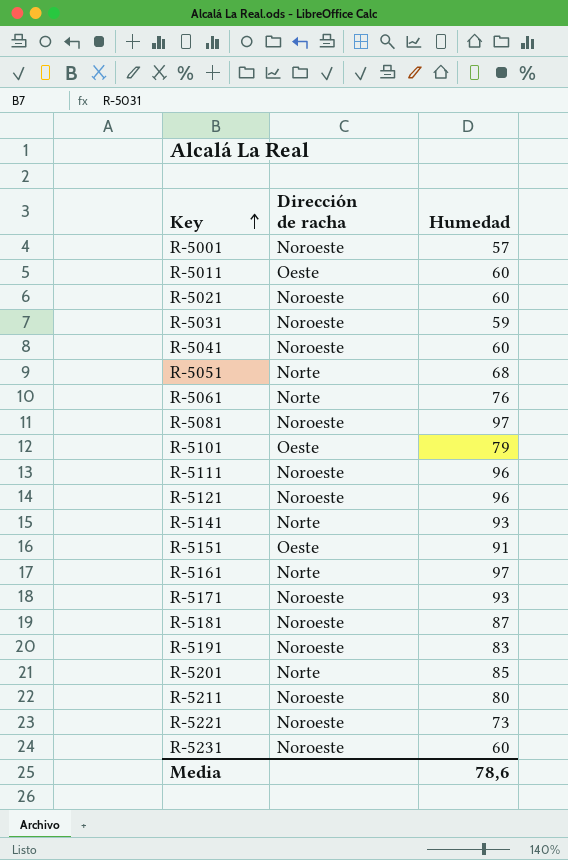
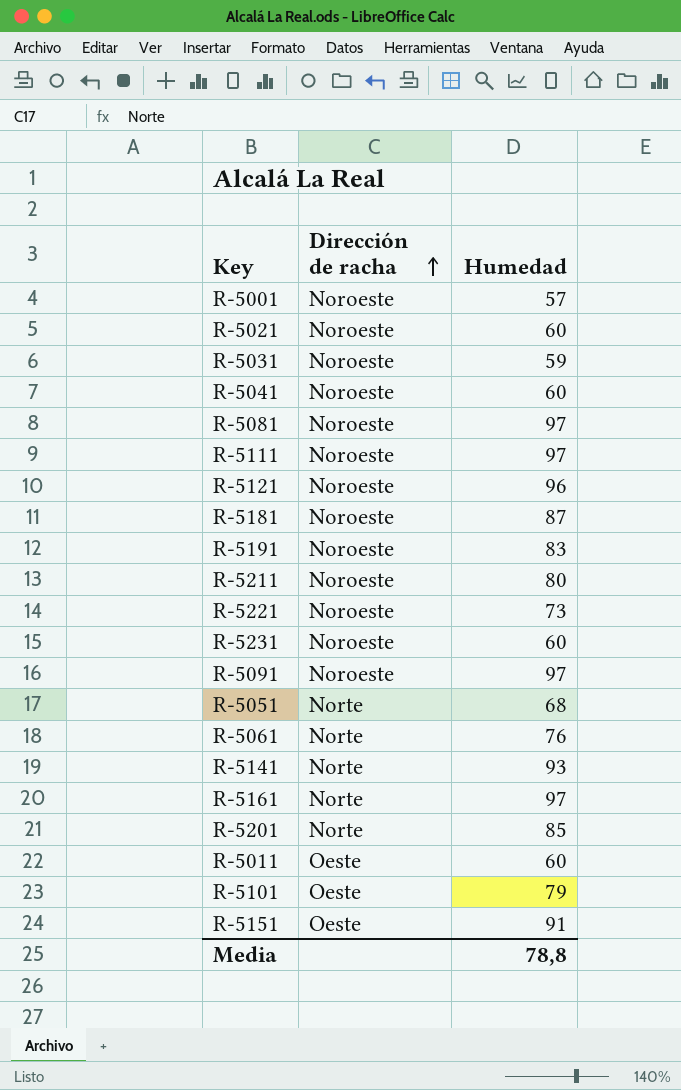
row order: Key ascending -> Dirección de racha ascending
row R-5171: Noroeste | 93 -> none
R-5111 | Humedad: 96 -> 97
row R-5091: none -> Noroeste | 97
Media | Humedad: 78,6 -> 78,8

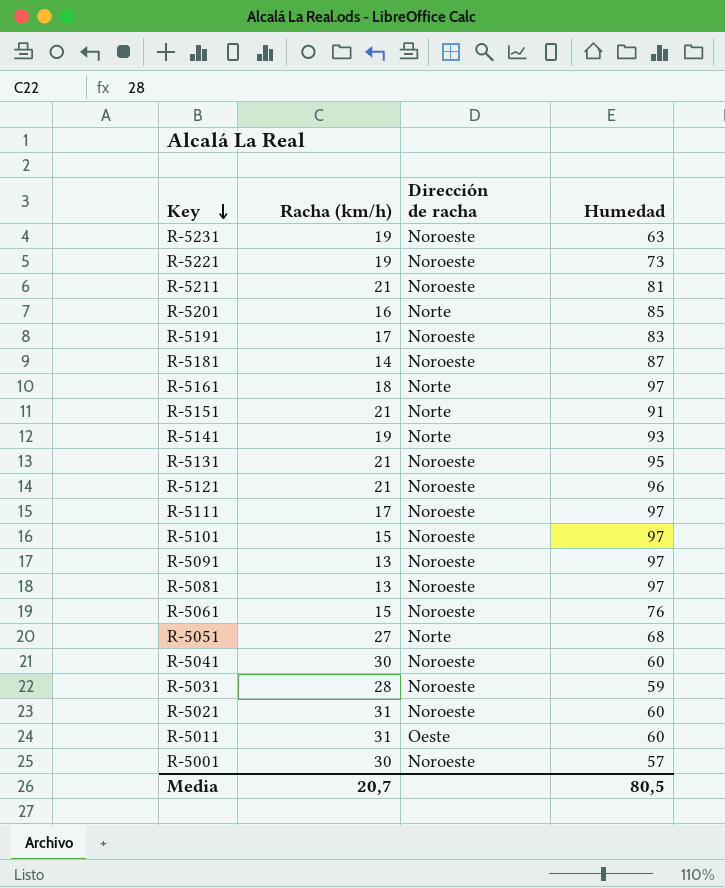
row order: Dirección de racha ascending -> Key descending
column Racha (km/h) | position: none -> 2
R-5231 | Humedad: 60 -> 63
R-5211 | Humedad: 80 -> 81
R-5151 | Dirección de racha: Oeste -> Norte
row R-5131: none -> 21 | Noroeste | 95
R-5101 | Dirección de racha: Oeste -> Noroeste
R-5101 | Humedad: 79 -> 97
R-5061 | Dirección de racha: Norte -> Noroeste
Media | Humedad: 78,8 -> 80,5

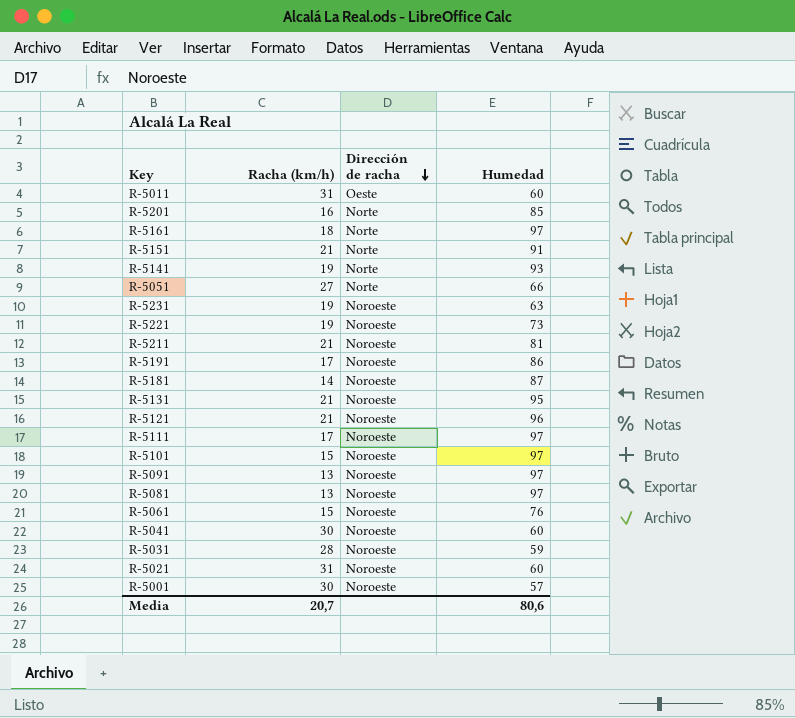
row order: Key descending -> Dirección de racha descending
R-5051 | Humedad: 68 -> 66
R-5191 | Humedad: 83 -> 86
Media | Humedad: 80,5 -> 80,6

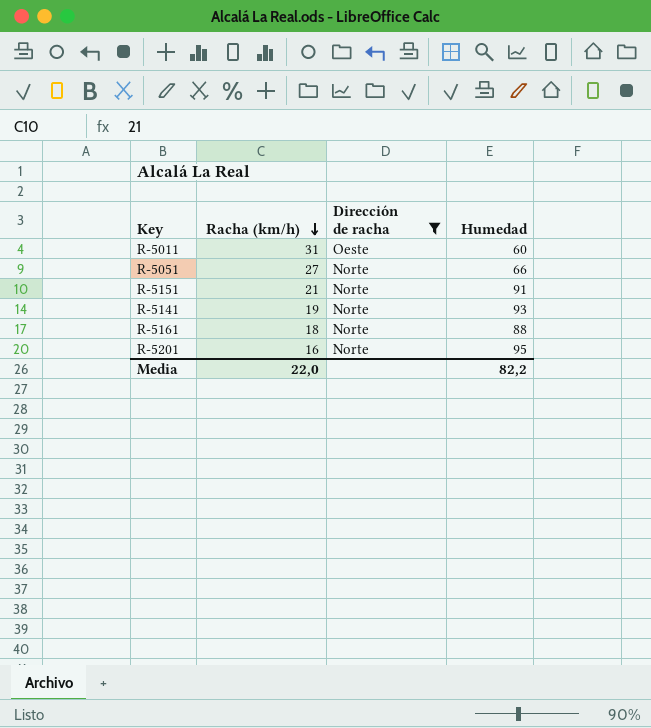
filter: none -> Dirección de racha != Noroeste
row order: Dirección de racha descending -> Racha (km/h) descending
R-5161 | Humedad: 97 -> 88
R-5201 | Humedad: 85 -> 95
Media | Racha (km/h): 20,7 -> 22,0
Media | Humedad: 80,6 -> 82,2

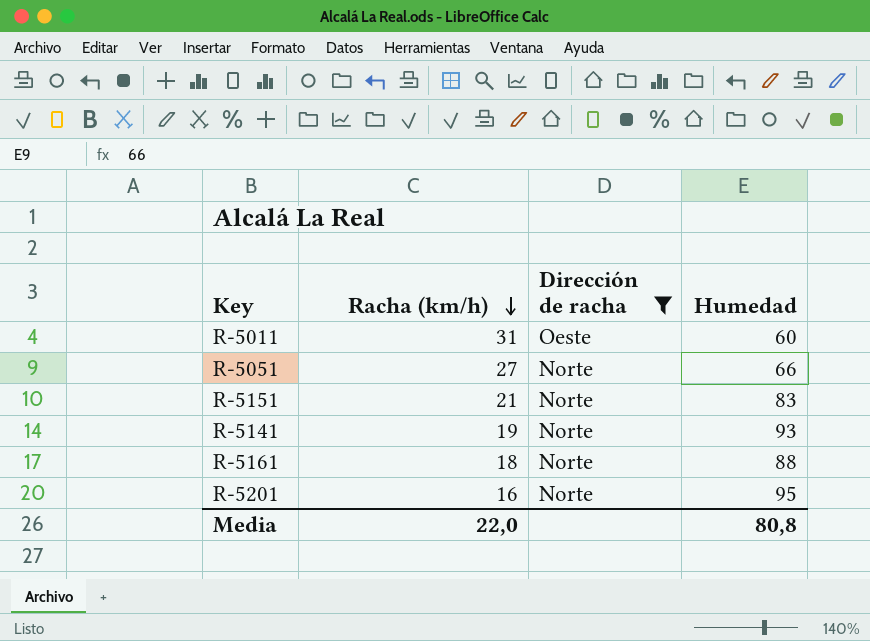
R-5151 | Humedad: 91 -> 83
Media | Humedad: 82,2 -> 80,8

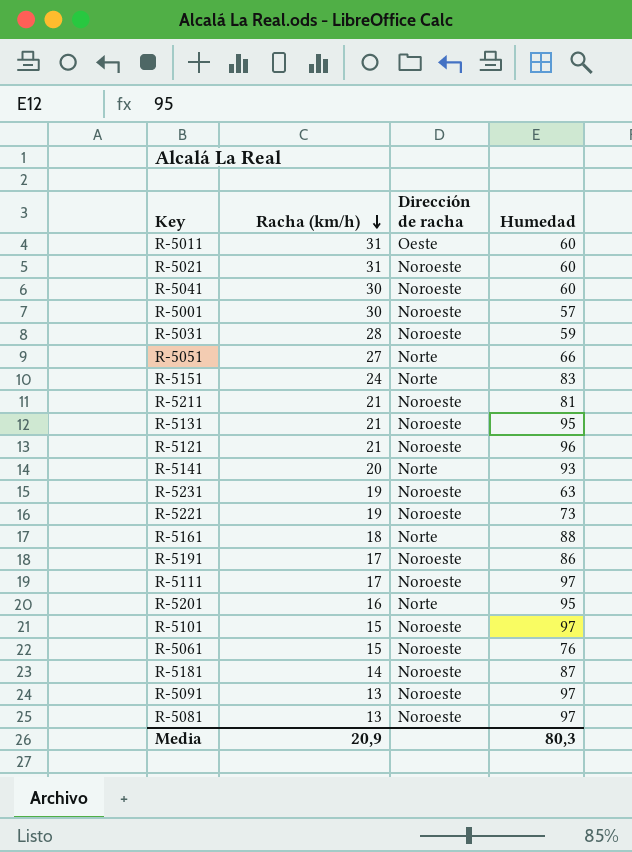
filter: Dirección de racha != Noroeste -> none
R-5151 | Racha (km/h): 21 -> 24
R-5141 | Racha (km/h): 19 -> 20
Media | Racha (km/h): 22,0 -> 20,9
Media | Humedad: 80,8 -> 80,3

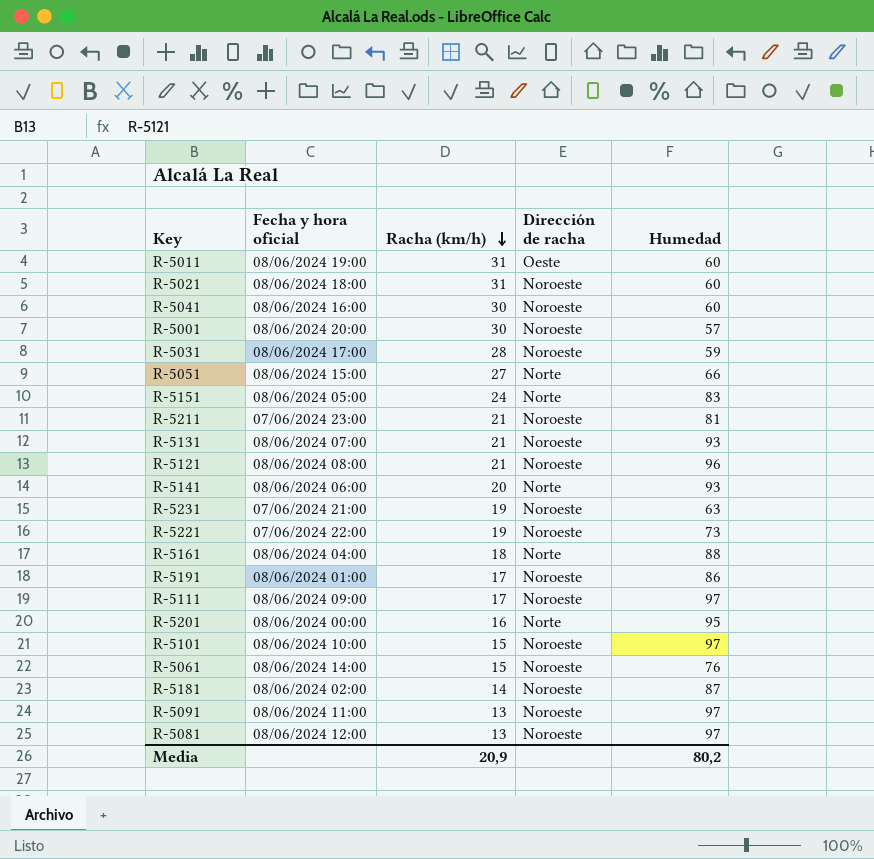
column Fecha y hora oficial | position: none -> 2
R-5131 | Humedad: 95 -> 93
Media | Humedad: 80,3 -> 80,2

